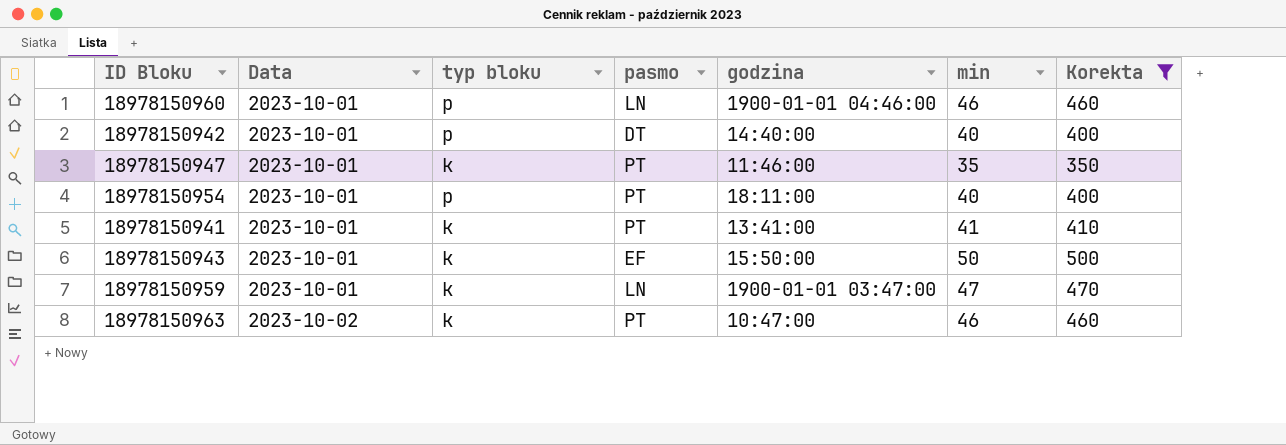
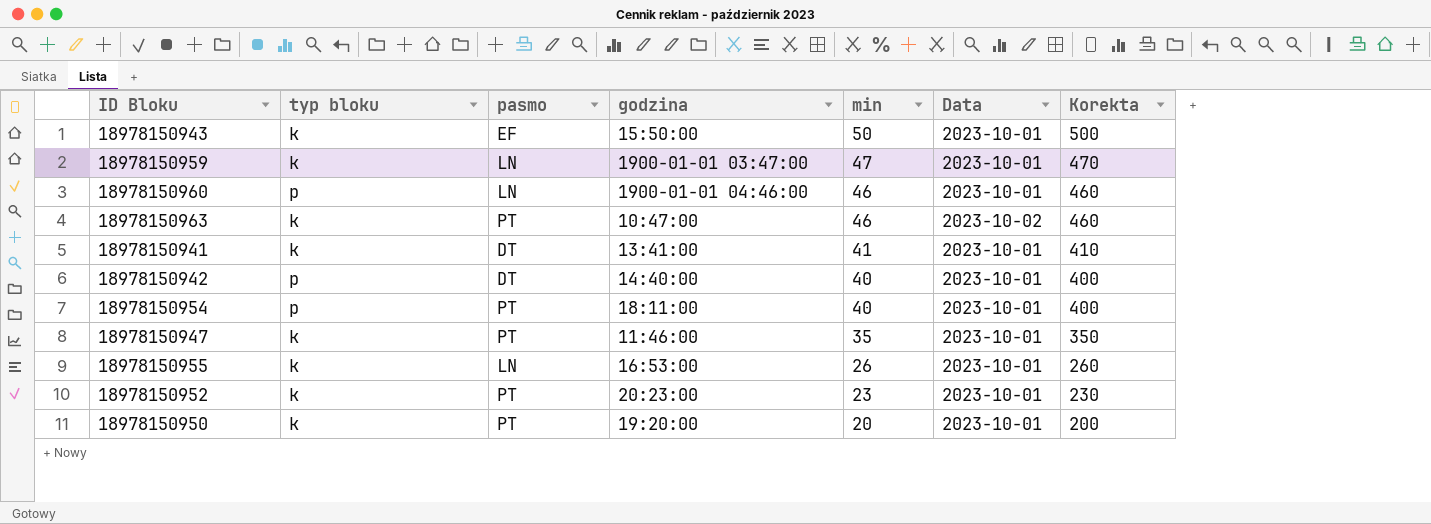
filter: Korekta >= 350 -> none
row order: Data ascending -> min descending
column Data | position: 2 -> 6
18978150941 | pasmo: PT -> DT

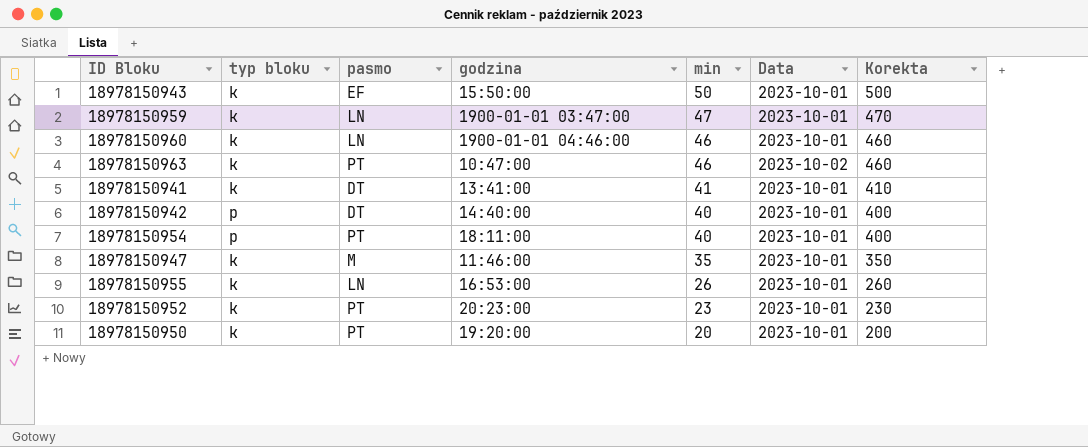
18978150960 | typ bloku: p -> k
18978150947 | pasmo: PT -> M

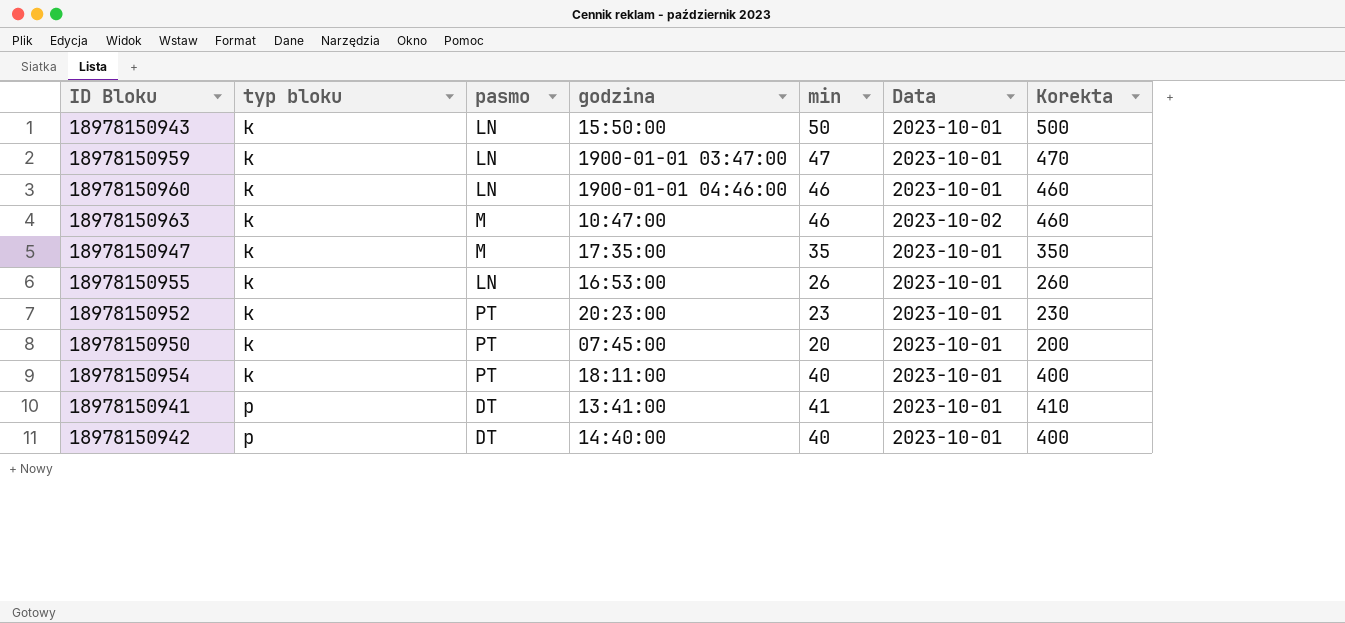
row order: min descending -> typ bloku ascending
18978150943 | pasmo: EF -> LN
18978150963 | pasmo: PT -> M
18978150947 | godzina: 11:46:00 -> 17:35:00
18978150950 | godzina: 19:20:00 -> 07:45:00
18978150954 | typ bloku: p -> k
18978150941 | typ bloku: k -> p

